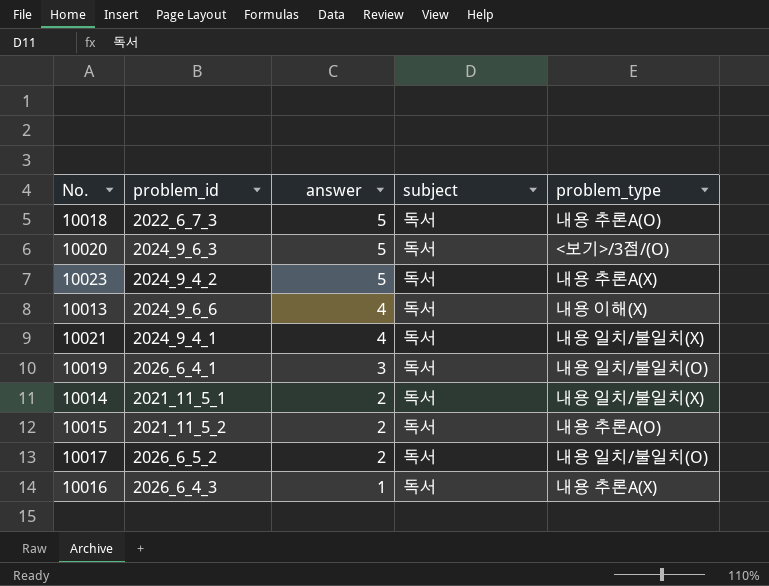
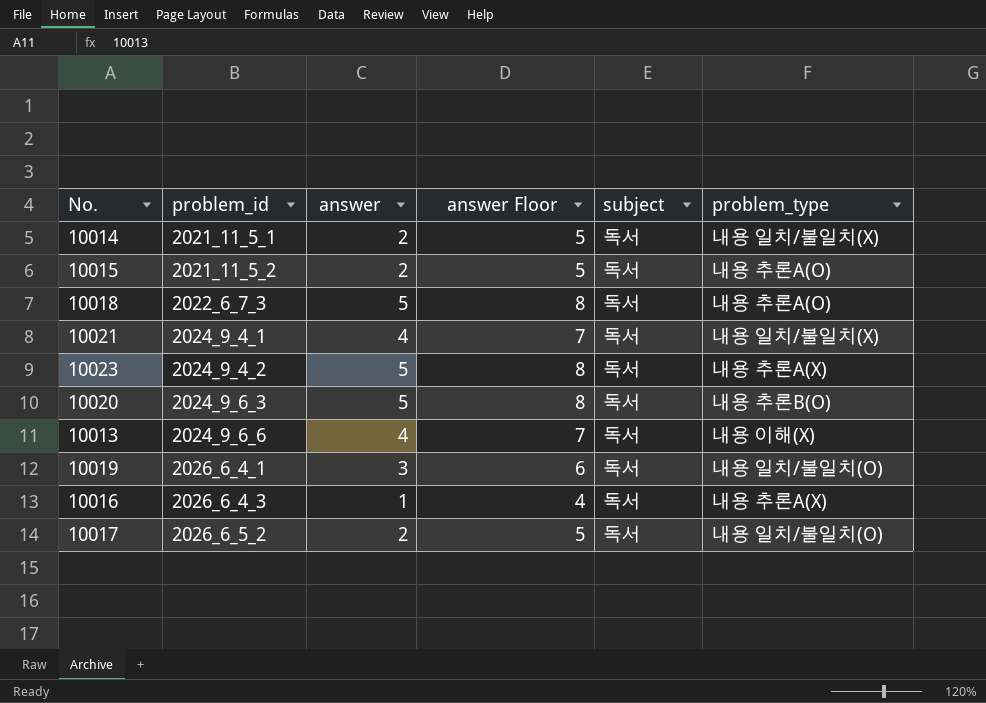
row order: answer descending -> problem_id ascending
column answer Floor | formula: none -> [answer] + 3
10020 | problem_type: <보기>/3점/(O) -> 내용 추론B(O)

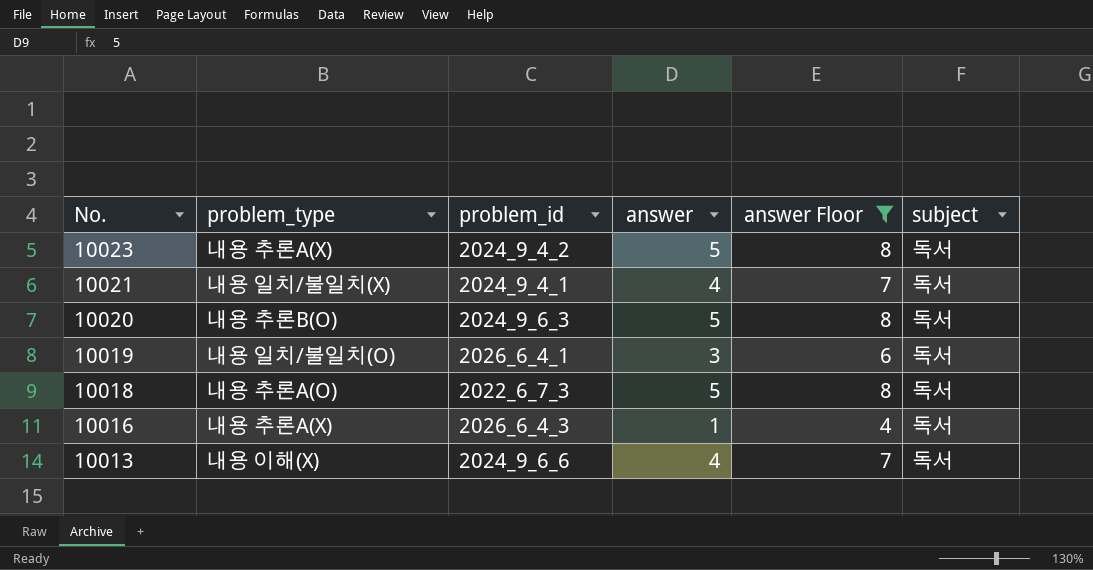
filter: none -> answer Floor != 5
row order: problem_id ascending -> No. descending
column problem_type | position: 6 -> 2

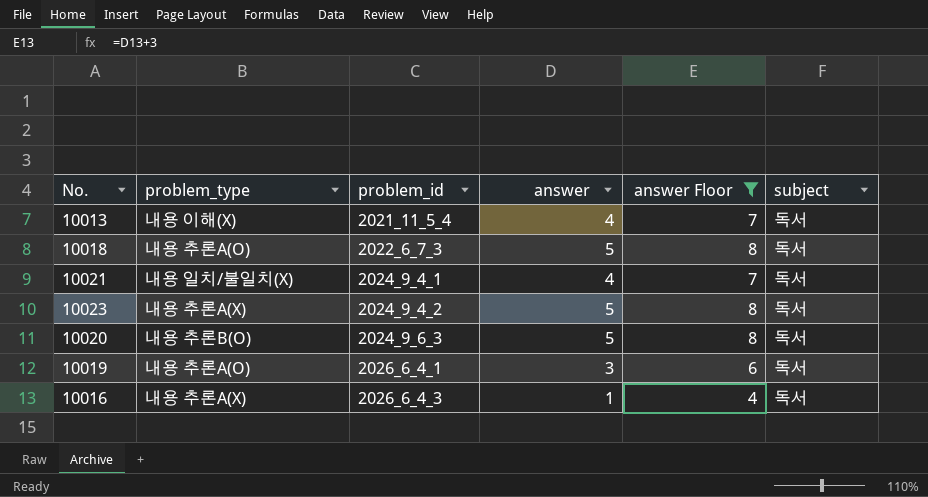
row order: No. descending -> problem_id ascending
10013 | problem_id: 2024_9_6_6 -> 2021_11_5_4
10019 | problem_type: 내용 일치/불일치(O) -> 내용 추론A(O)

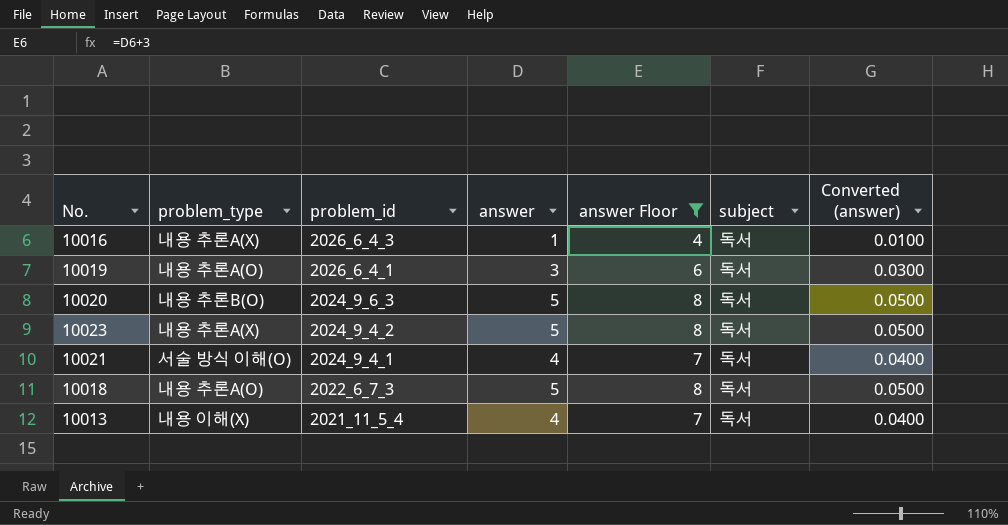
row order: problem_id ascending -> problem_id descending
column Converted (answer) | formula: none -> [answer] * 0.01
10021 | problem_type: 내용 일치/불일치(X) -> 서술 방식 이해(O)

